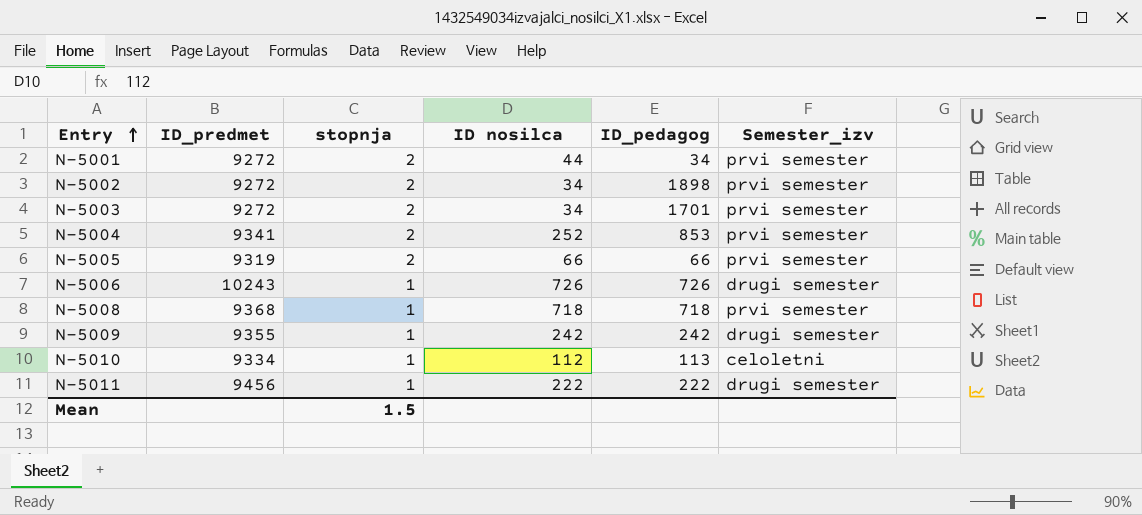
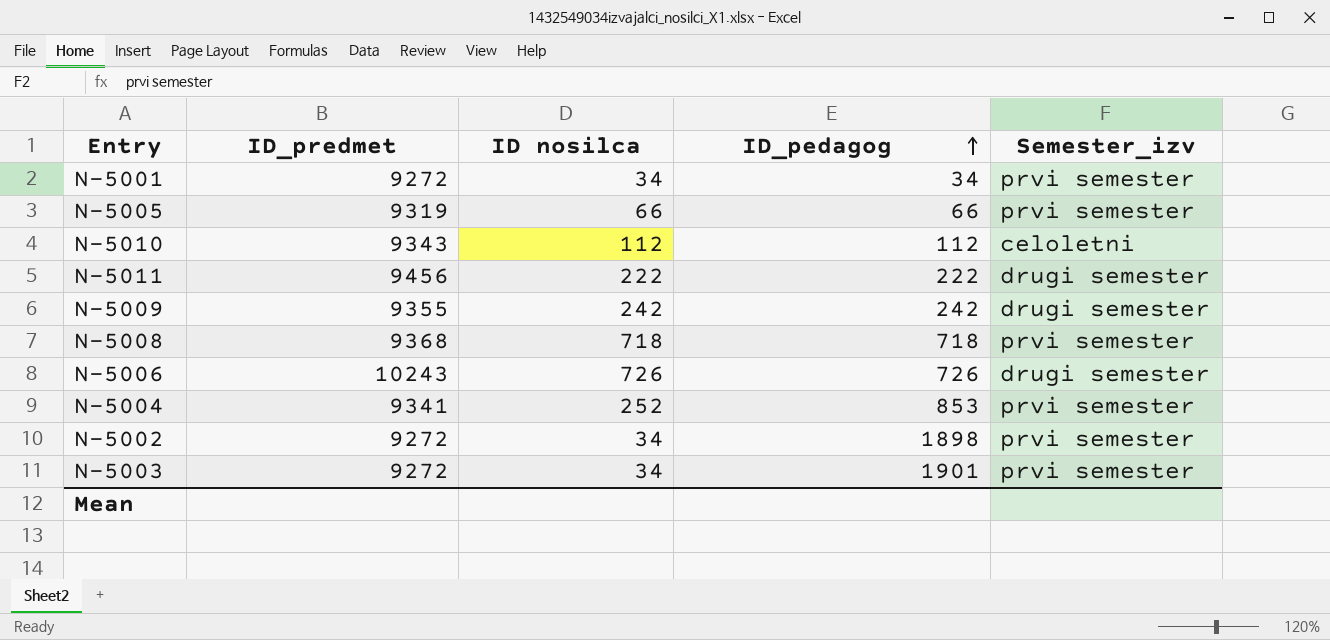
row order: Entry ascending -> ID_pedagog ascending
column stopnja | position: 3 -> none
N-5001 | ID nosilca: 44 -> 34
N-5010 | ID_predmet: 9334 -> 9343
N-5010 | ID_pedagog: 113 -> 112
N-5003 | ID_pedagog: 1701 -> 1901

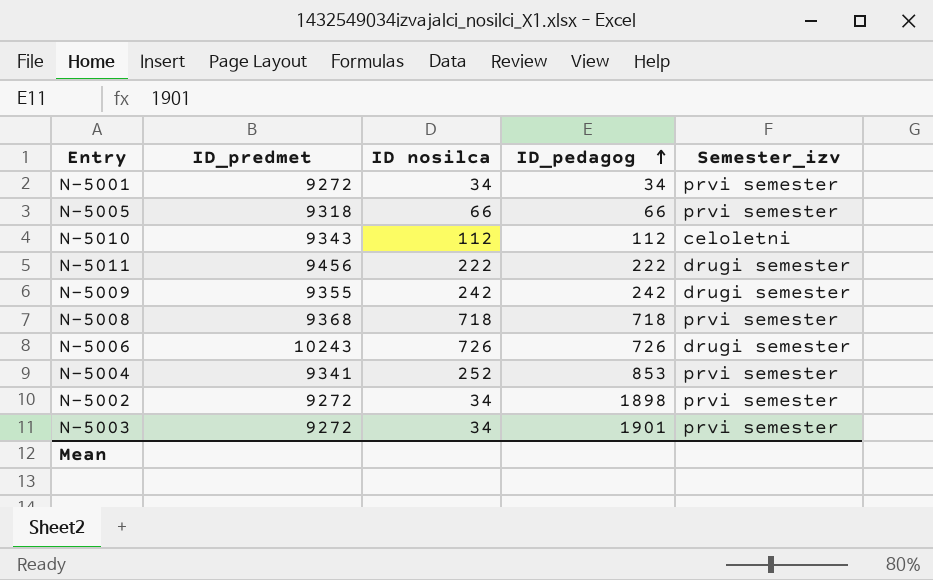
N-5005 | ID_predmet: 9319 -> 9318

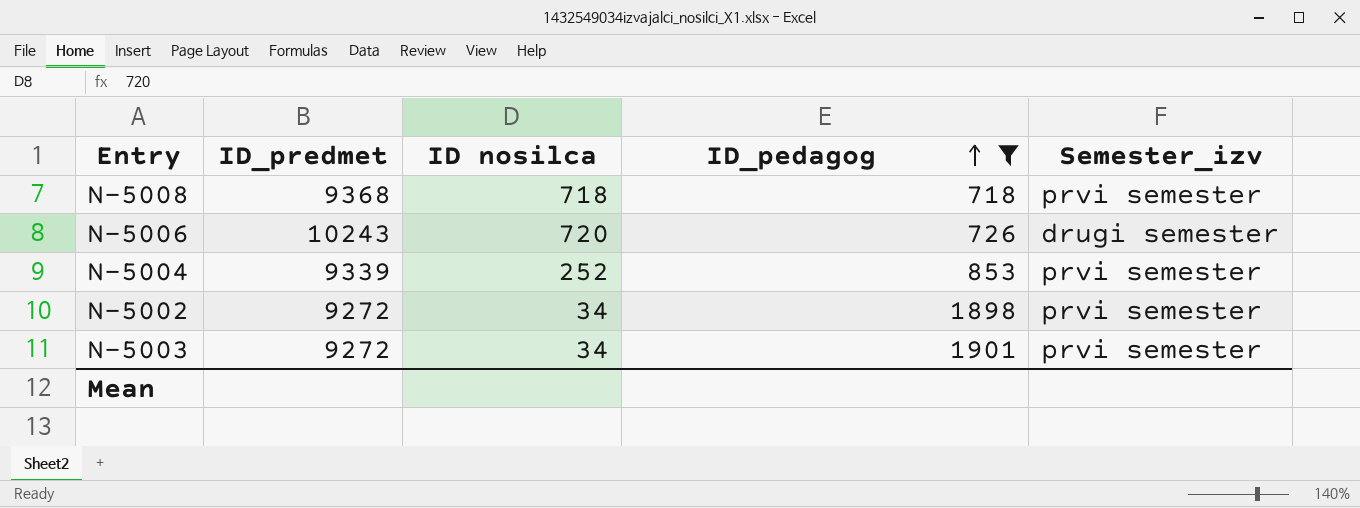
filter: none -> ID_pedagog >= 718
N-5006 | ID nosilca: 726 -> 720
N-5004 | ID_predmet: 9341 -> 9339

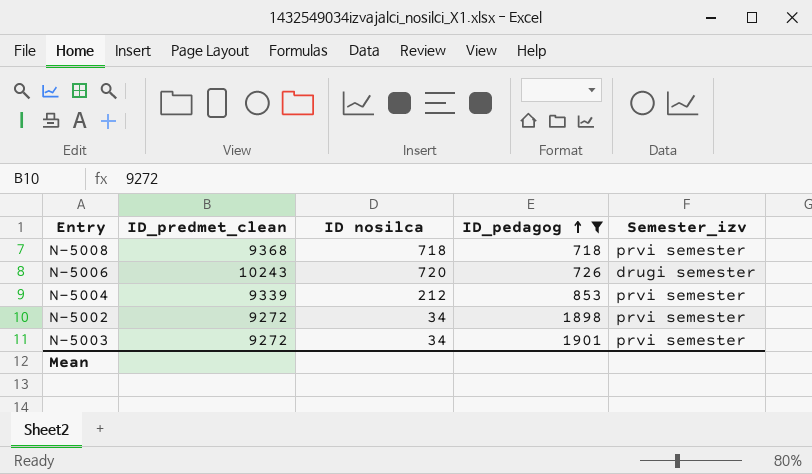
column name: ID_predmet -> ID_predmet_clean
N-5004 | ID nosilca: 252 -> 212

